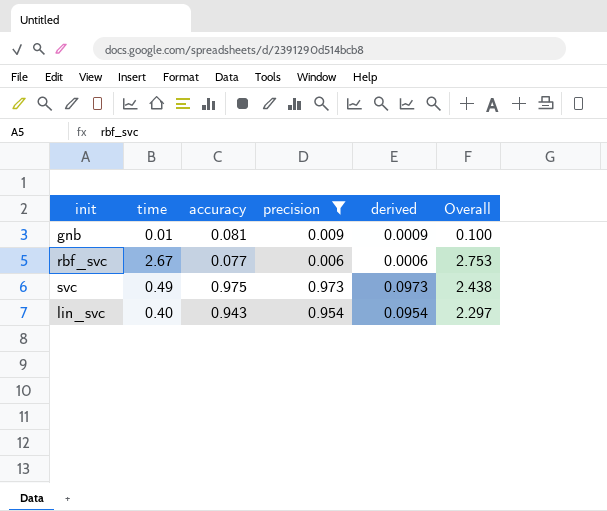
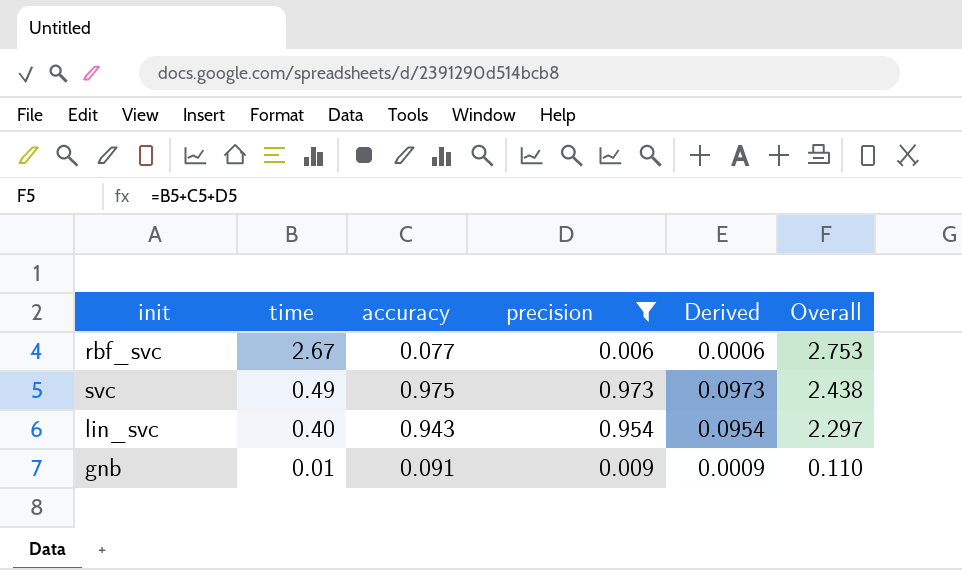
row order: none -> time descending
column name: derived -> Derived
gnb | accuracy: 0.081 -> 0.091
gnb | Overall: 0.100 -> 0.110

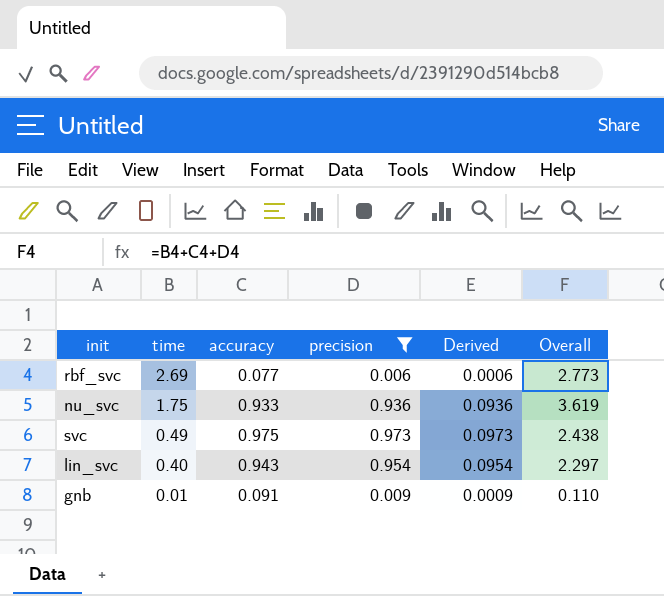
rbf_svc | time: 2.67 -> 2.69
rbf_svc | Overall: 2.753 -> 2.773
row nu_svc: none -> 1.75 | 0.933 | 0.936 | 0.0936 | 3.619

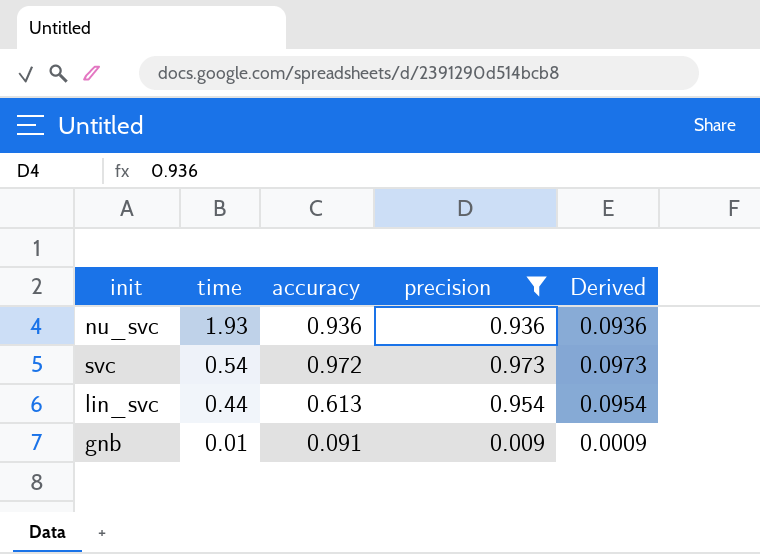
column Overall | formula: [time] + [accuracy] + [precision] -> none
row rbf_svc: 2.69 | 0.077 | 0.006 | 0.0006 | 2.773 -> none
nu_svc | time: 1.75 -> 1.93
nu_svc | accuracy: 0.933 -> 0.936
svc | time: 0.49 -> 0.54
svc | accuracy: 0.975 -> 0.972
lin_svc | time: 0.40 -> 0.44
lin_svc | accuracy: 0.943 -> 0.613

